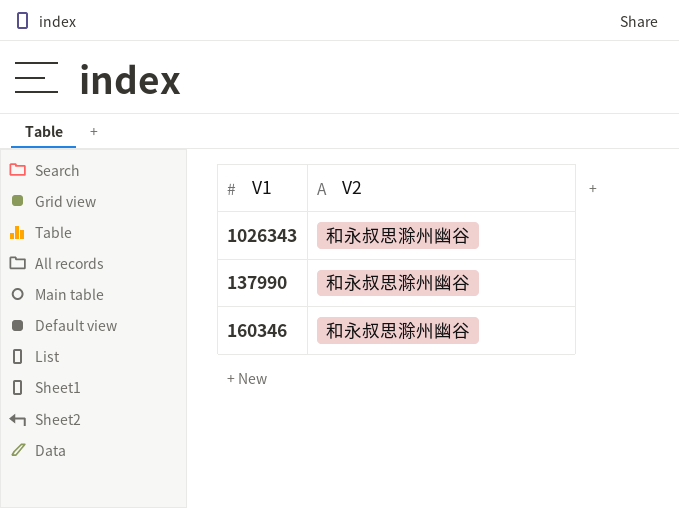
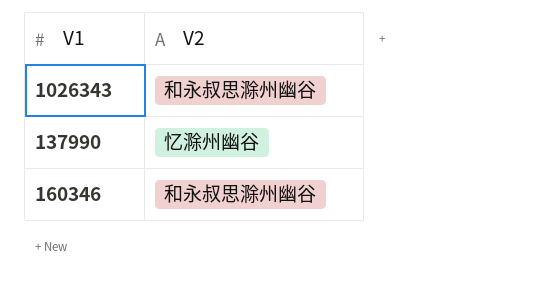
137990 | V2: 和永叔思滁州幽谷 -> 忆滁州幽谷

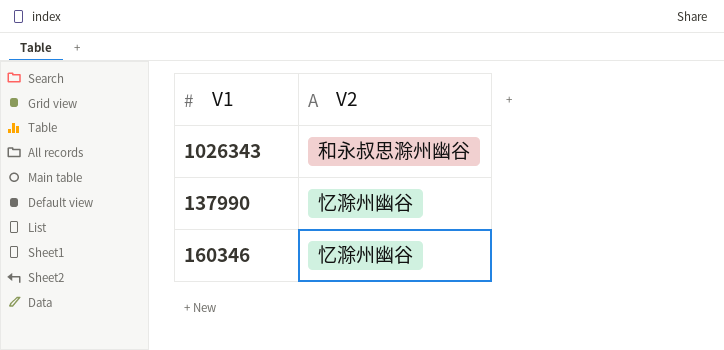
160346 | V2: 和永叔思滁州幽谷 -> 忆滁州幽谷

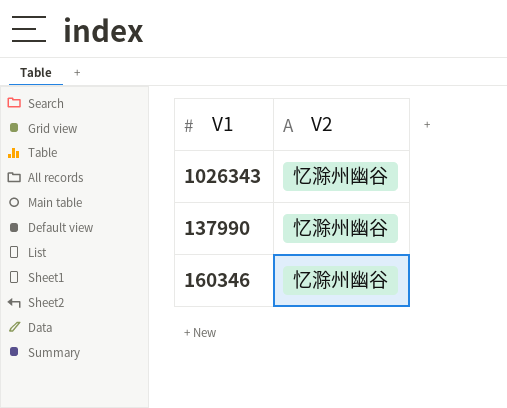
1026343 | V2: 和永叔思滁州幽谷 -> 忆滁州幽谷

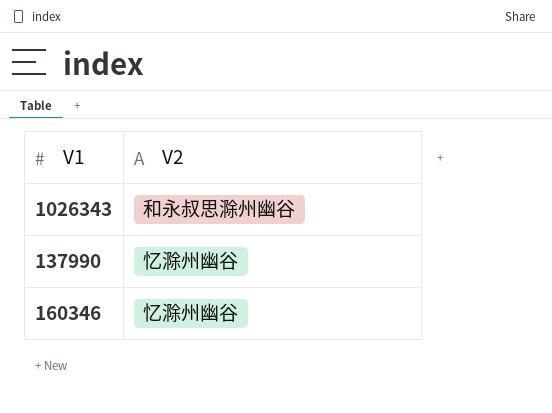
1026343 | V2: 忆滁州幽谷 -> 和永叔思滁州幽谷

